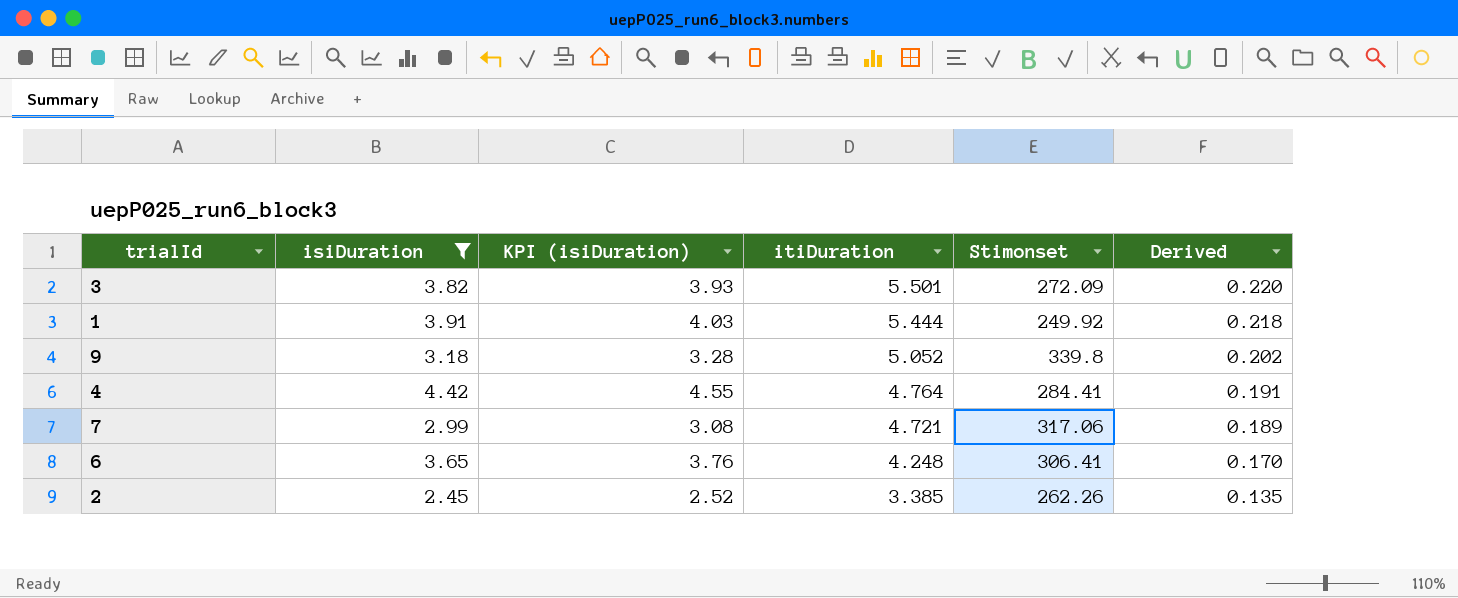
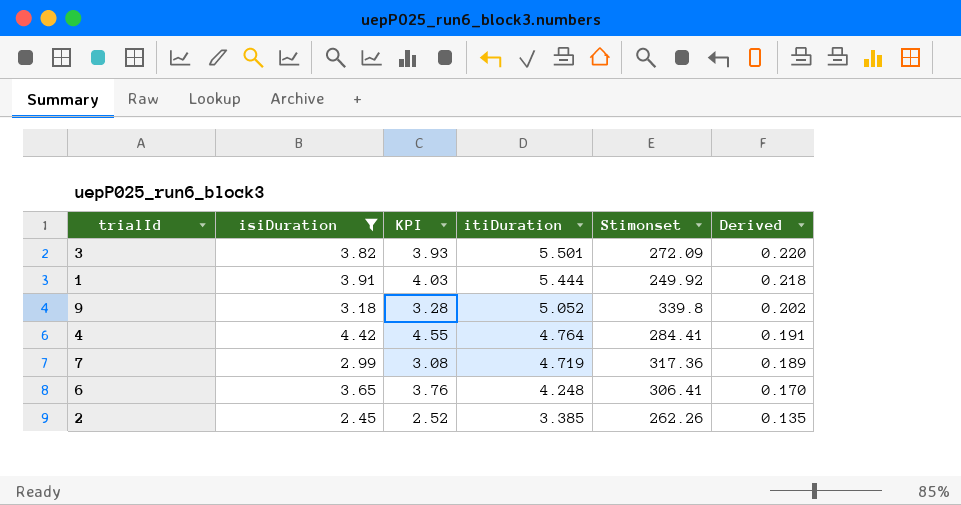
column name: KPI (isiDuration) -> KPI
7 | itiDuration: 4.721 -> 4.719
7 | Stimonset: 317.06 -> 317.36

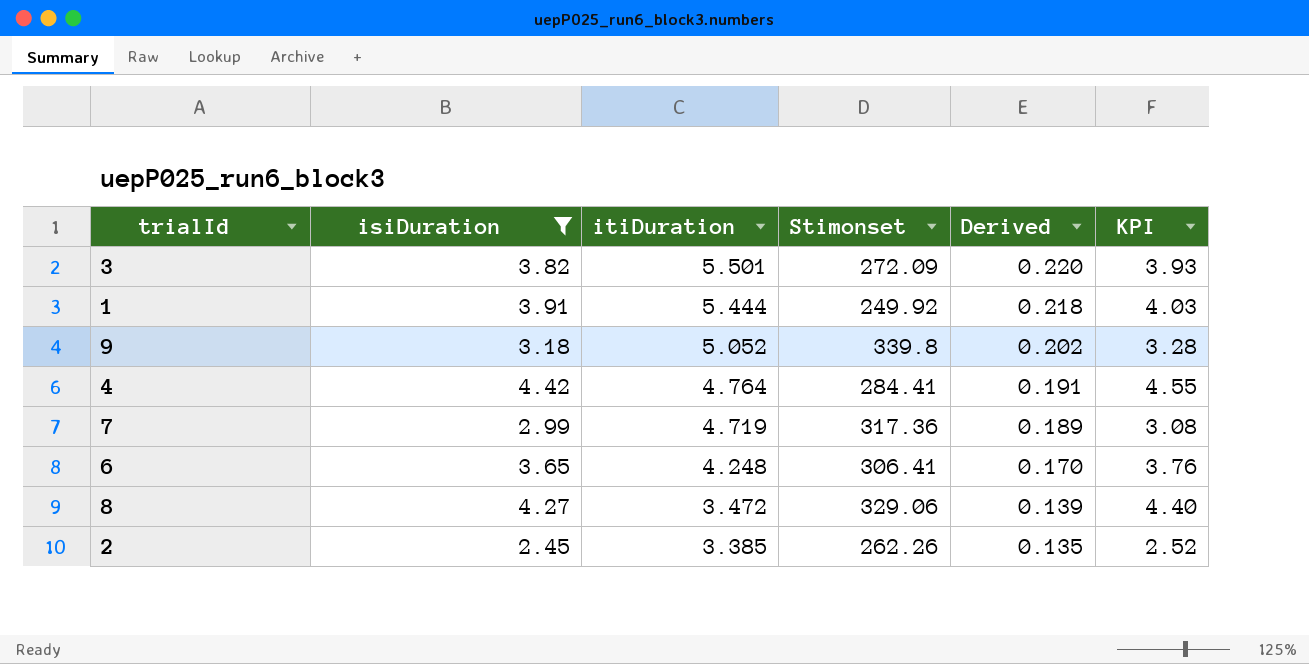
column KPI | position: 3 -> 6
row 8: none -> 4.27 | 3.472 | 329.06 | 0.139 | 4.40

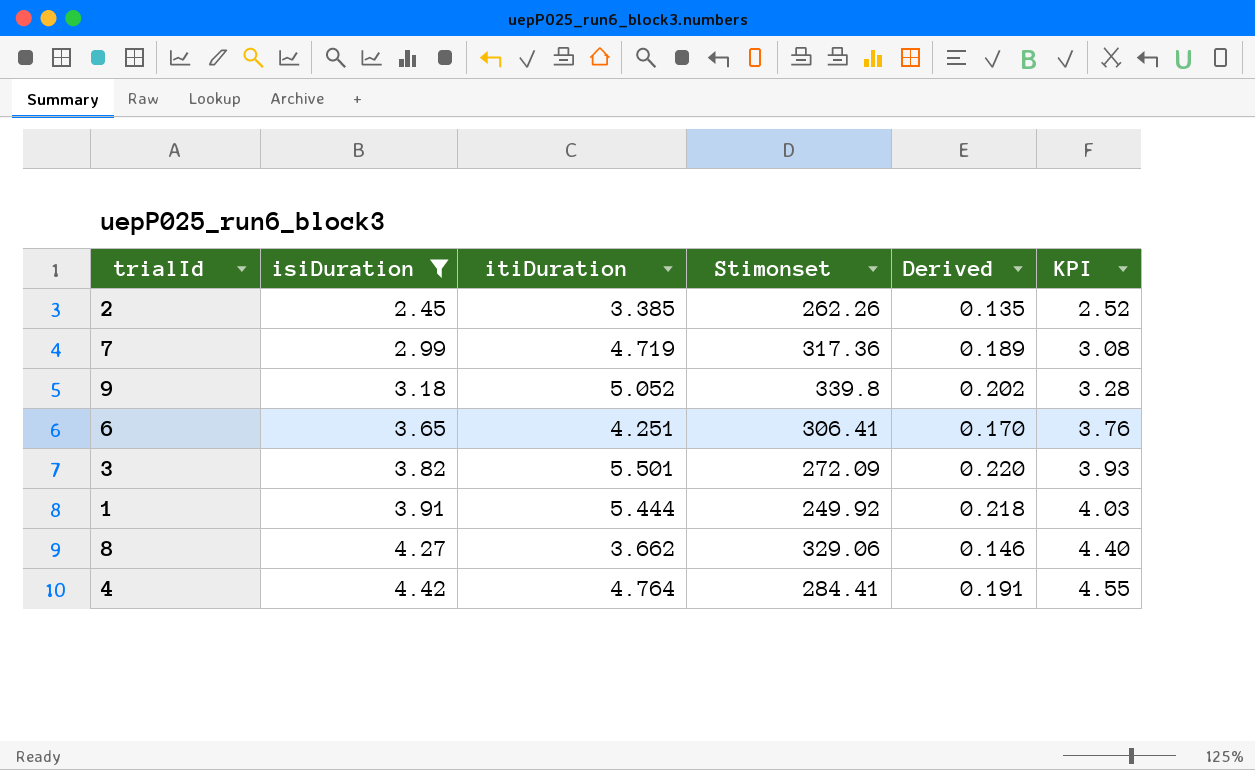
row order: itiDuration descending -> isiDuration ascending
6 | itiDuration: 4.248 -> 4.251
8 | itiDuration: 3.472 -> 3.662
8 | Derived: 0.139 -> 0.146

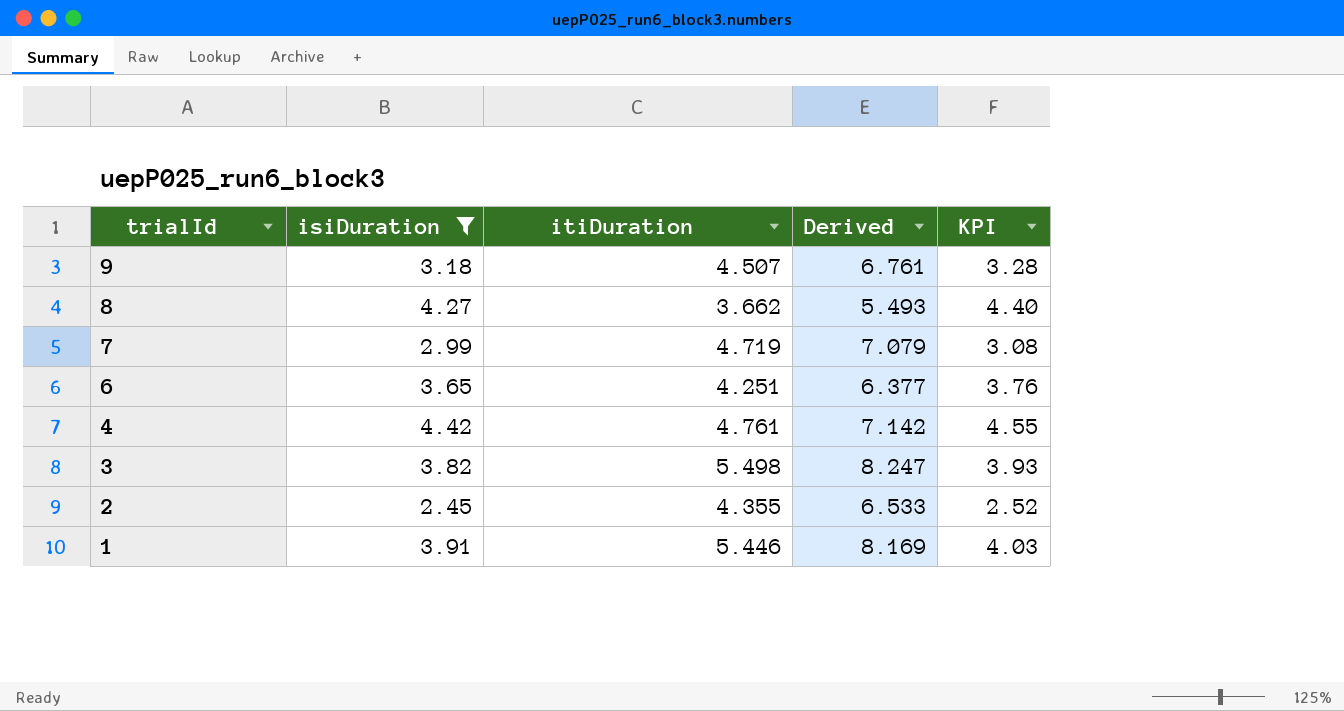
row order: isiDuration ascending -> trialId descending
column Stimonset | position: 4 -> none
column Derived | formula: [itiDuration] * 0.04 -> [itiDuration] * 1.5
9 | itiDuration: 5.052 -> 4.507
4 | itiDuration: 4.764 -> 4.761
3 | itiDuration: 5.501 -> 5.498
2 | itiDuration: 3.385 -> 4.355
1 | itiDuration: 5.444 -> 5.446

